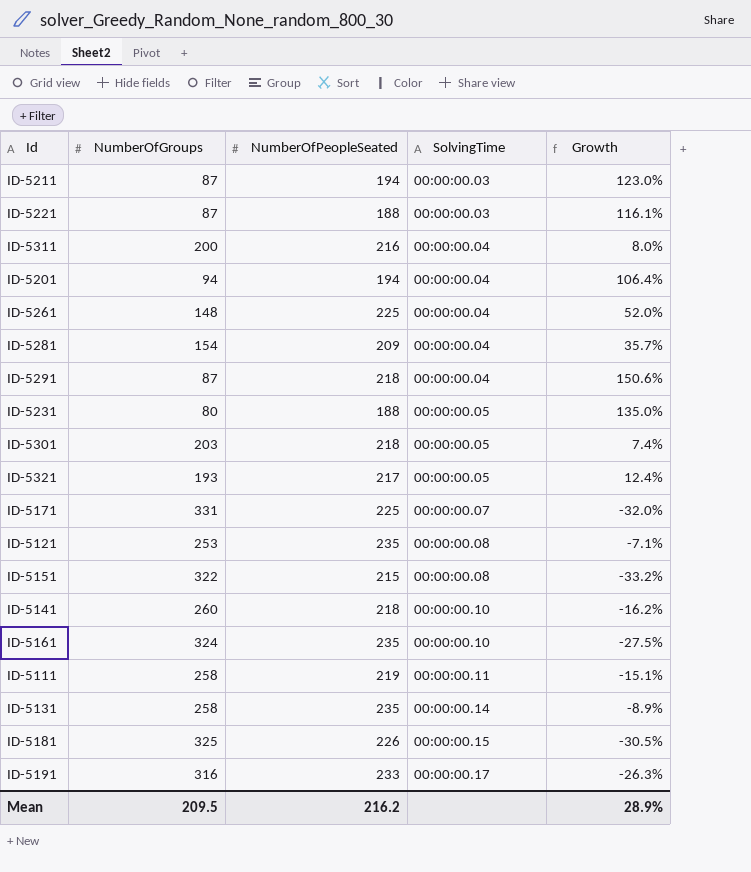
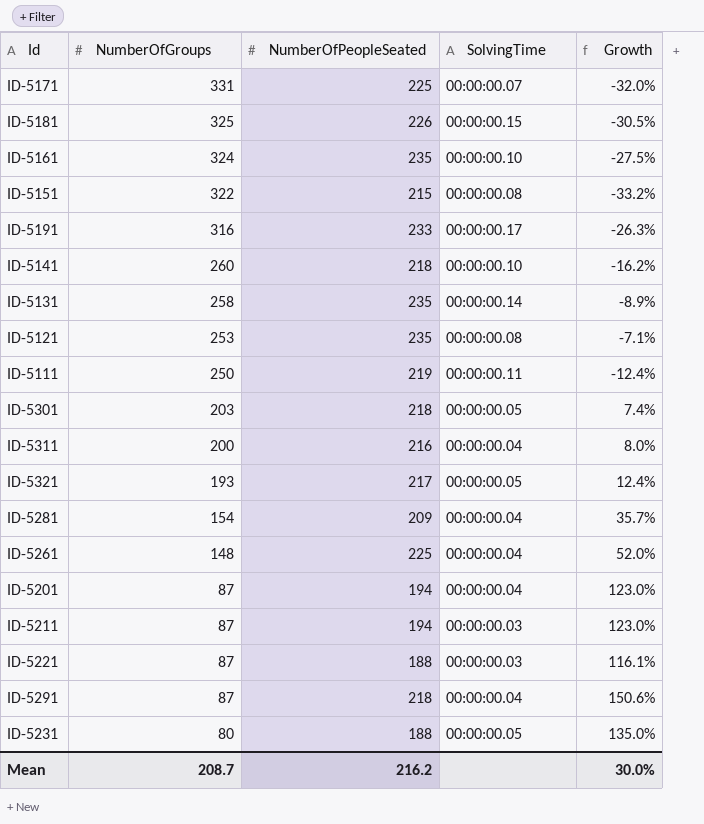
row order: SolvingTime ascending -> NumberOfGroups descending
ID-5111 | NumberOfGroups: 258 -> 250
ID-5111 | Growth: -15.1% -> -12.4%
ID-5201 | NumberOfGroups: 94 -> 87
ID-5201 | Growth: 106.4% -> 123.0%
Mean | NumberOfGroups: 209.5 -> 208.7
Mean | Growth: 28.9% -> 30.0%

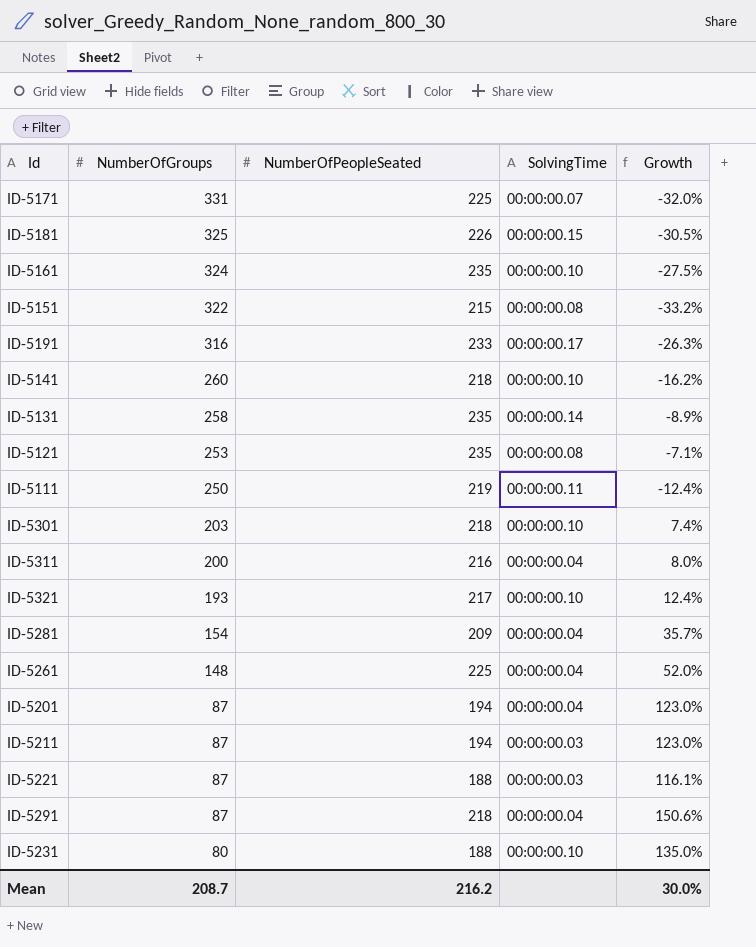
ID-5301 | SolvingTime: 00:00:00.05 -> 00:00:00.10
ID-5321 | SolvingTime: 00:00:00.05 -> 00:00:00.10
ID-5231 | SolvingTime: 00:00:00.05 -> 00:00:00.10

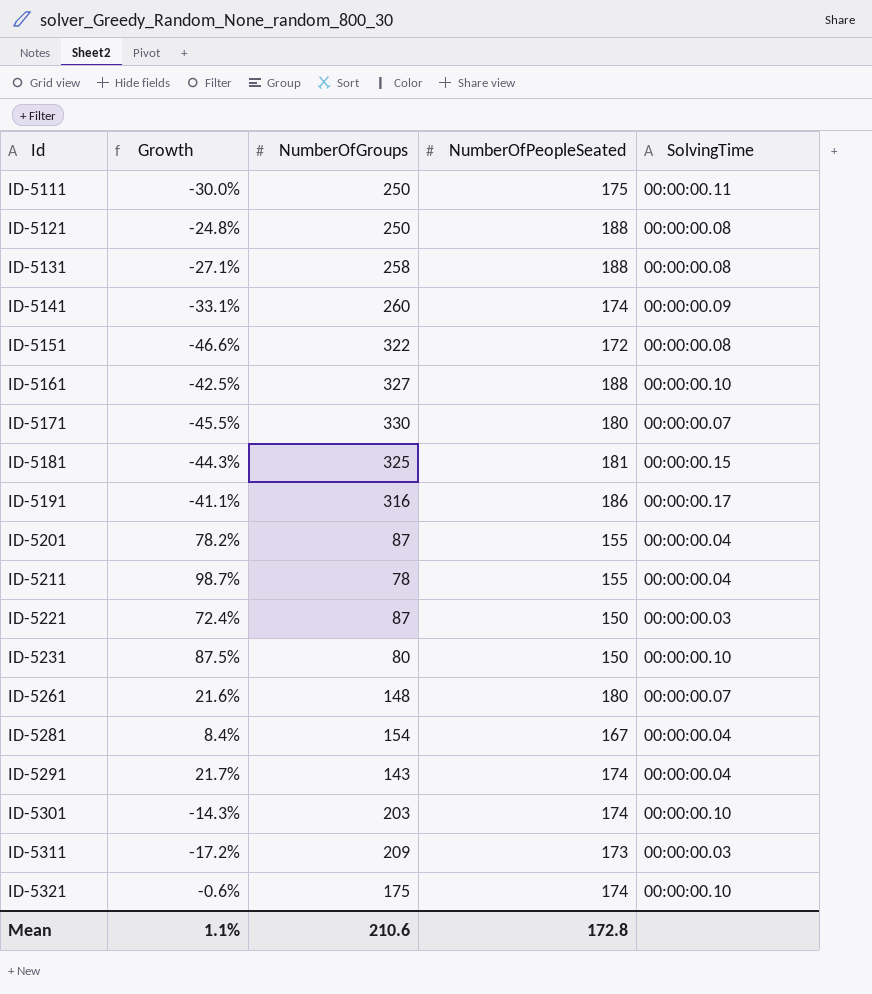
row order: NumberOfGroups descending -> Id ascending
column Growth | position: 5 -> 2
ID-5111 | Growth: -12.4% -> -30.0%
ID-5111 | NumberOfPeopleSeated: 219 -> 175
ID-5121 | Growth: -7.1% -> -24.8%
ID-5121 | NumberOfGroups: 253 -> 250
ID-5121 | NumberOfPeopleSeated: 235 -> 188
ID-5131 | Growth: -8.9% -> -27.1%
ID-5131 | NumberOfPeopleSeated: 235 -> 188
ID-5131 | SolvingTime: 00:00:00.14 -> 00:00:00.08
ID-5141 | Growth: -16.2% -> -33.1%
ID-5141 | NumberOfPeopleSeated: 218 -> 174
ID-5141 | SolvingTime: 00:00:00.10 -> 00:00:00.09
ID-5151 | Growth: -33.2% -> -46.6%
ID-5151 | NumberOfPeopleSeated: 215 -> 172
ID-5161 | Growth: -27.5% -> -42.5%
ID-5161 | NumberOfGroups: 324 -> 327
ID-5161 | NumberOfPeopleSeated: 235 -> 188
ID-5171 | Growth: -32.0% -> -45.5%
ID-5171 | NumberOfGroups: 331 -> 330
ID-5171 | NumberOfPeopleSeated: 225 -> 180
ID-5181 | Growth: -30.5% -> -44.3%
ID-5181 | NumberOfPeopleSeated: 226 -> 181
ID-5191 | Growth: -26.3% -> -41.1%
ID-5191 | NumberOfPeopleSeated: 233 -> 186
ID-5201 | Growth: 123.0% -> 78.2%
ID-5201 | NumberOfPeopleSeated: 194 -> 155
ID-5211 | Growth: 123.0% -> 98.7%
ID-5211 | NumberOfGroups: 87 -> 78
ID-5211 | NumberOfPeopleSeated: 194 -> 155
ID-5211 | SolvingTime: 00:00:00.03 -> 00:00:00.04
ID-5221 | Growth: 116.1% -> 72.4%
ID-5221 | NumberOfPeopleSeated: 188 -> 150
ID-5231 | Growth: 135.0% -> 87.5%
ID-5231 | NumberOfPeopleSeated: 188 -> 150
ID-5261 | Growth: 52.0% -> 21.6%
ID-5261 | NumberOfPeopleSeated: 225 -> 180
ID-5261 | SolvingTime: 00:00:00.04 -> 00:00:00.07
ID-5281 | Growth: 35.7% -> 8.4%
ID-5281 | NumberOfPeopleSeated: 209 -> 167
ID-5291 | Growth: 150.6% -> 21.7%
ID-5291 | NumberOfGroups: 87 -> 143
ID-5291 | NumberOfPeopleSeated: 218 -> 174
ID-5301 | Growth: 7.4% -> -14.3%
ID-5301 | NumberOfPeopleSeated: 218 -> 174
ID-5311 | Growth: 8.0% -> -17.2%
ID-5311 | NumberOfGroups: 200 -> 209
ID-5311 | NumberOfPeopleSeated: 216 -> 173
ID-5311 | SolvingTime: 00:00:00.04 -> 00:00:00.03
ID-5321 | Growth: 12.4% -> -0.6%
ID-5321 | NumberOfGroups: 193 -> 175
ID-5321 | NumberOfPeopleSeated: 217 -> 174
Mean | Growth: 30.0% -> 1.1%
Mean | NumberOfGroups: 208.7 -> 210.6
Mean | NumberOfPeopleSeated: 216.2 -> 172.8

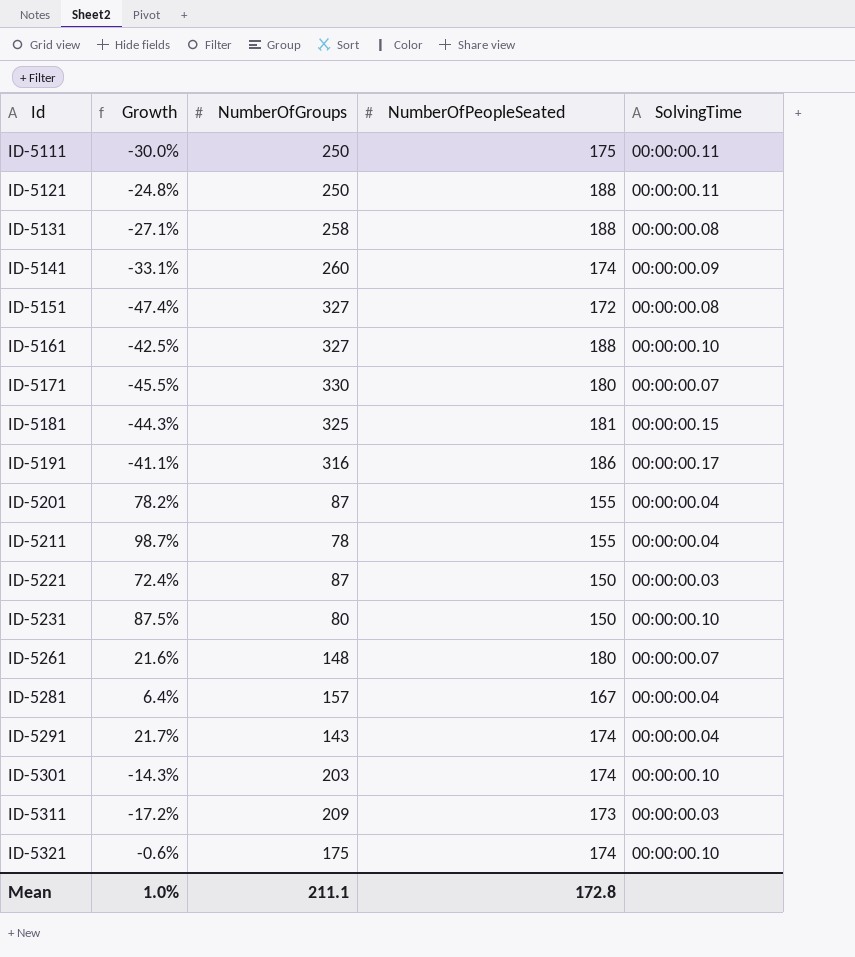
ID-5121 | SolvingTime: 00:00:00.08 -> 00:00:00.11
ID-5151 | Growth: -46.6% -> -47.4%
ID-5151 | NumberOfGroups: 322 -> 327
ID-5281 | Growth: 8.4% -> 6.4%
ID-5281 | NumberOfGroups: 154 -> 157
Mean | Growth: 1.1% -> 1.0%
Mean | NumberOfGroups: 210.6 -> 211.1

